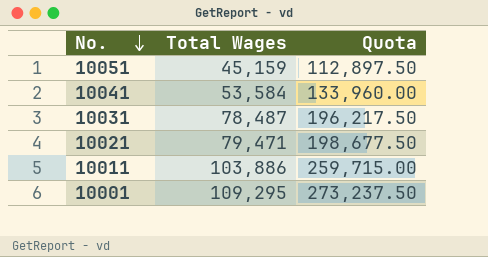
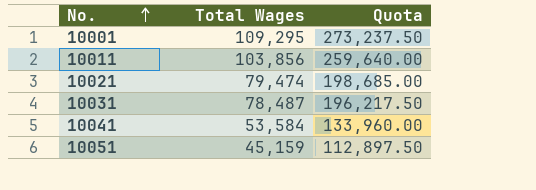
row order: No. descending -> No. ascending
10011 | Total Wages: 103,886 -> 103,856
10011 | Quota: 259,715.00 -> 259,640.00
10021 | Total Wages: 79,471 -> 79,474
10021 | Quota: 198,677.50 -> 198,685.00

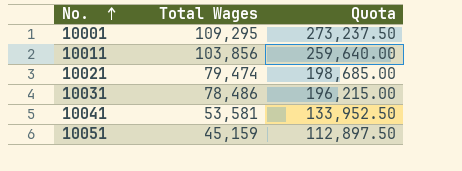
10031 | Total Wages: 78,487 -> 78,486
10031 | Quota: 196,217.50 -> 196,215.00
10041 | Total Wages: 53,584 -> 53,581
10041 | Quota: 133,960.00 -> 133,952.50

